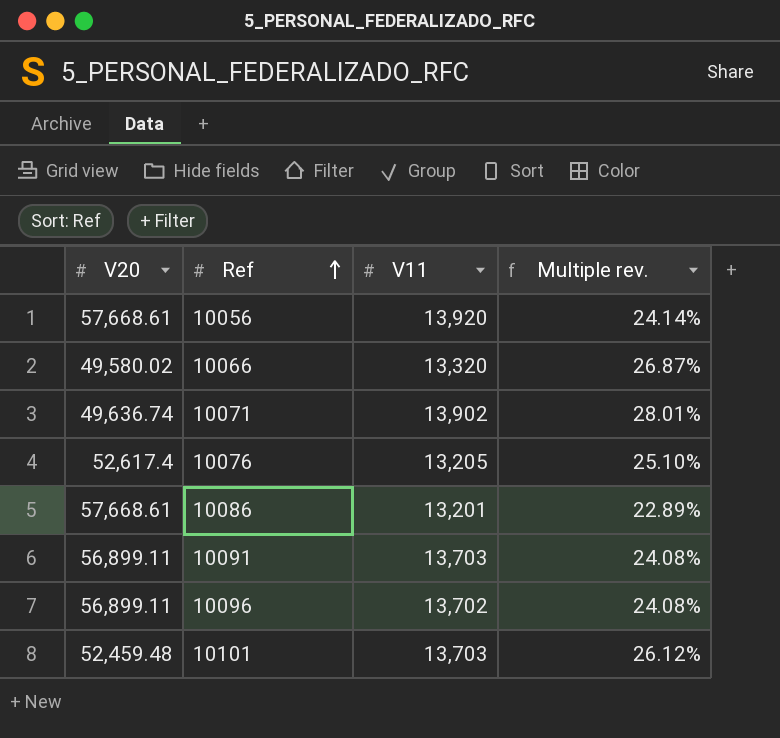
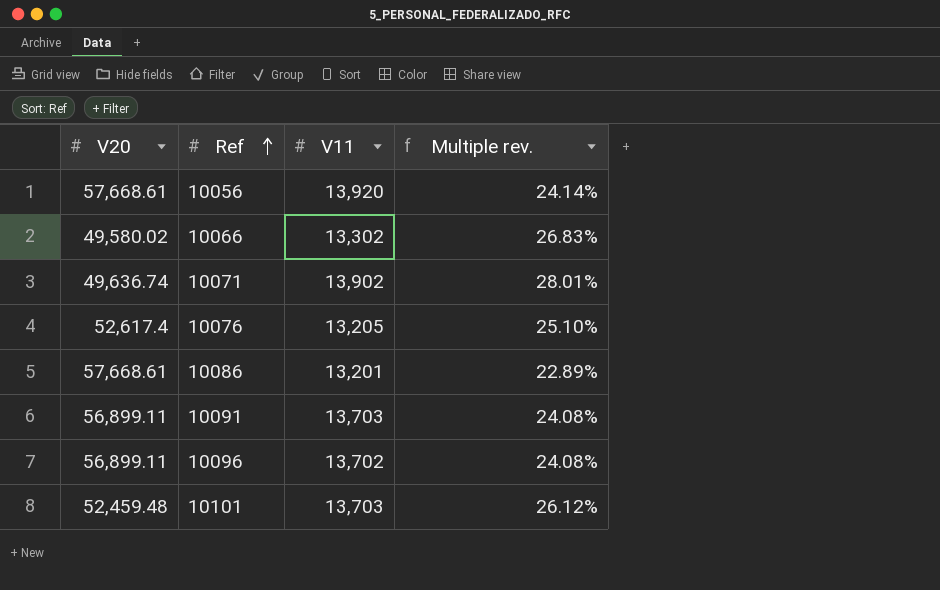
10066 | V11: 13,320 -> 13,302
10066 | Multiple rev.: 26.87% -> 26.83%

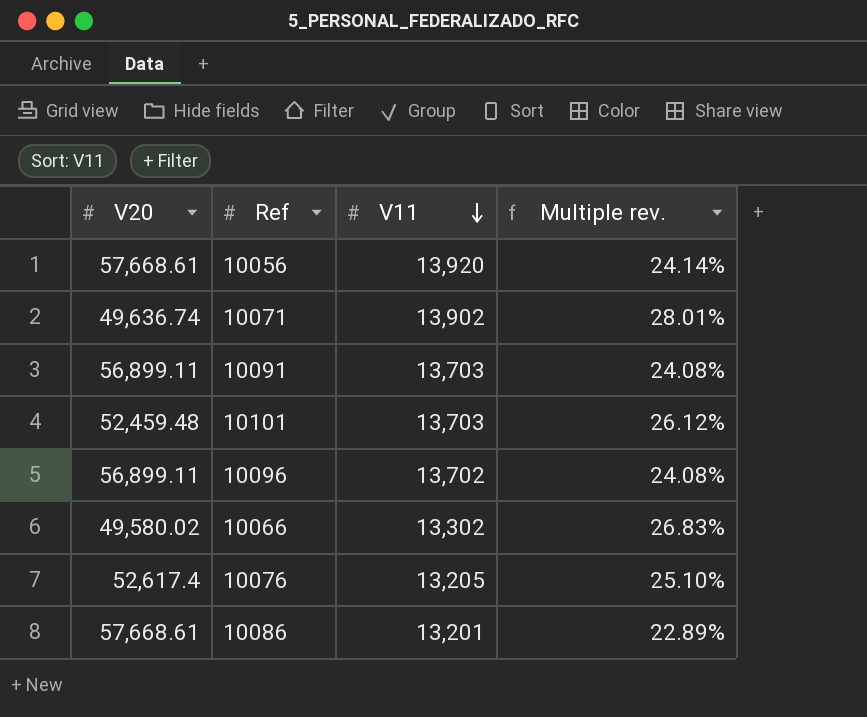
row order: Ref ascending -> V11 descending

